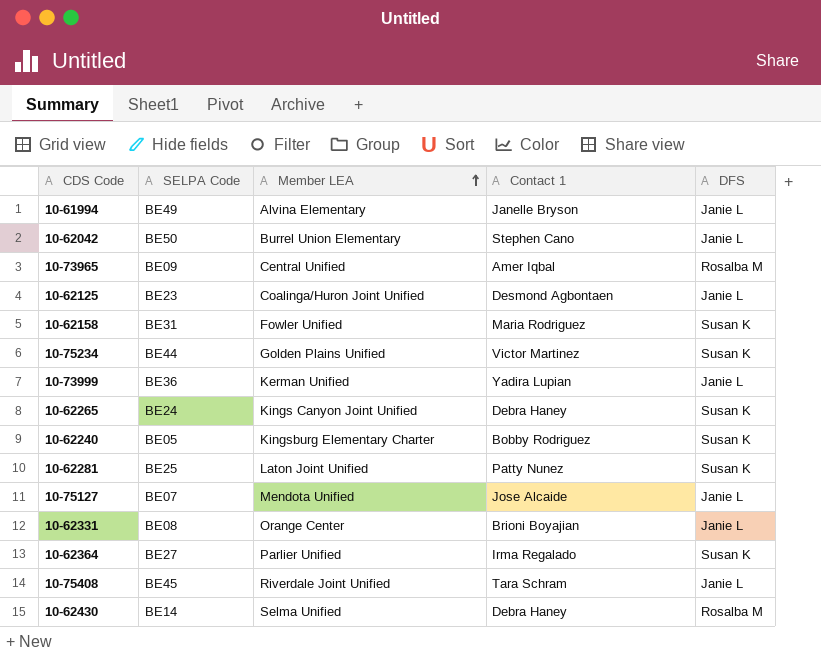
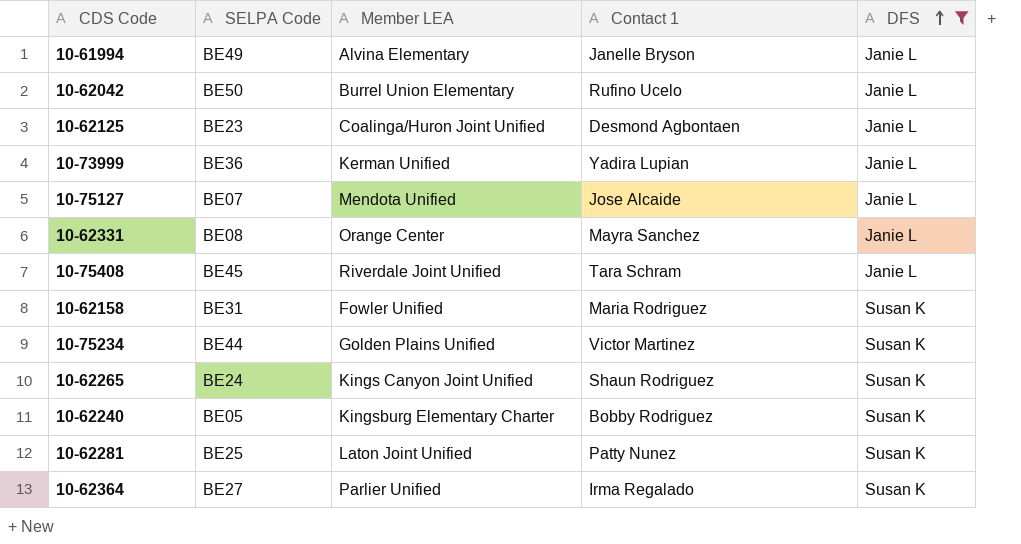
filter: none -> DFS != Rosalba M
row order: Member LEA ascending -> DFS ascending
10-62042 | Contact 1: Stephen Cano -> Rufino Ucelo
10-62331 | Contact 1: Brioni Boyajian -> Mayra Sanchez
10-62265 | Contact 1: Debra Haney -> Shaun Rodriguez

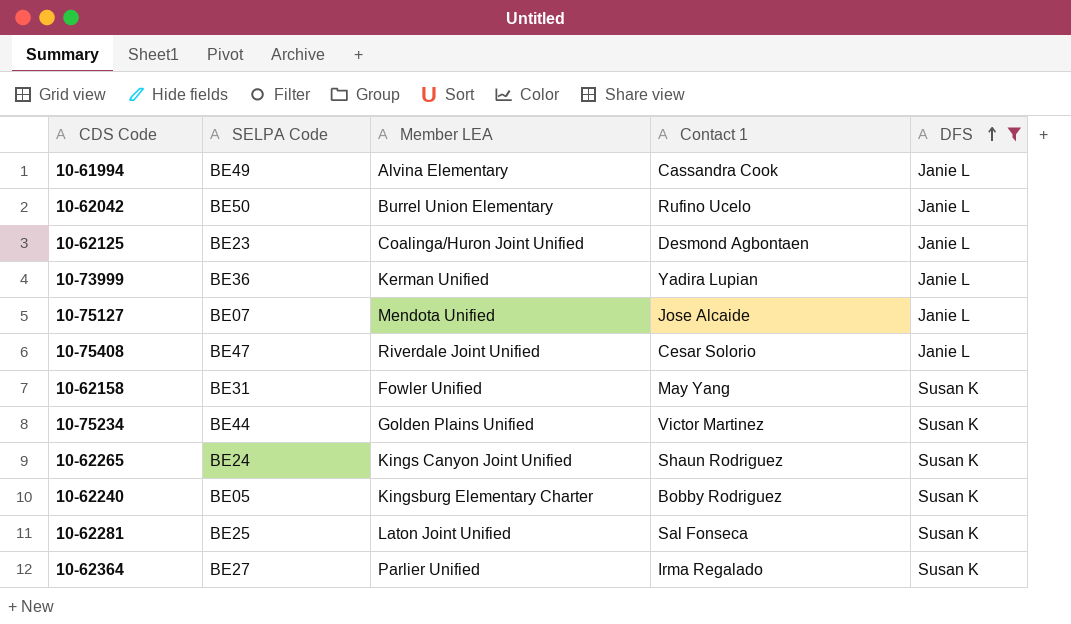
row 10-62331: BE08 | Orange Center | Mayra Sanchez | Janie L -> none
10-61994 | Contact 1: Janelle Bryson -> Cassandra Cook
10-75408 | SELPA Code: BE45 -> BE47
10-75408 | Contact 1: Tara Schram -> Cesar Solorio
10-62158 | Contact 1: Maria Rodriguez -> May Yang
10-62281 | Contact 1: Patty Nunez -> Sal Fonseca

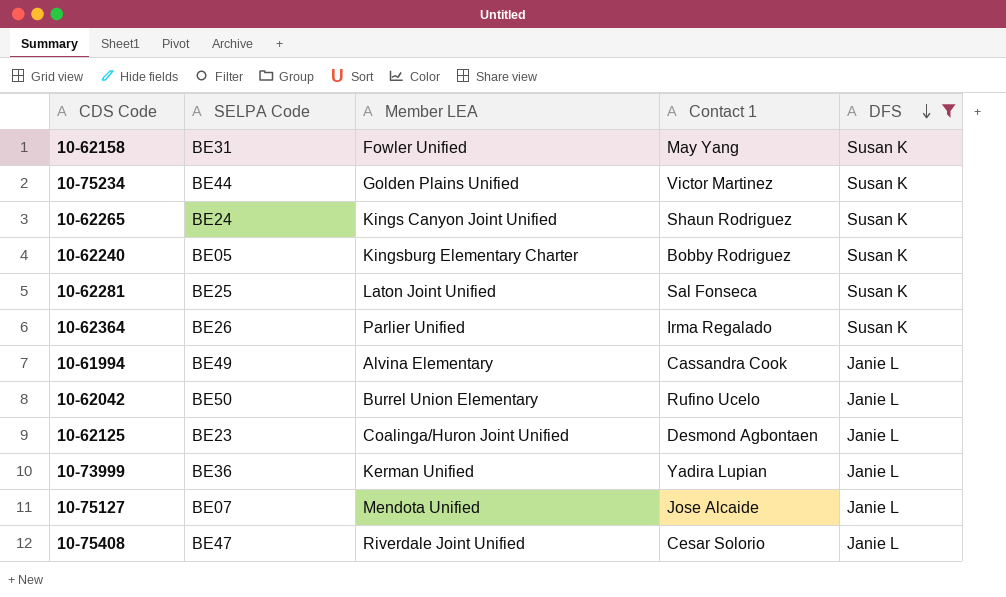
row order: DFS ascending -> DFS descending
10-62364 | SELPA Code: BE27 -> BE26

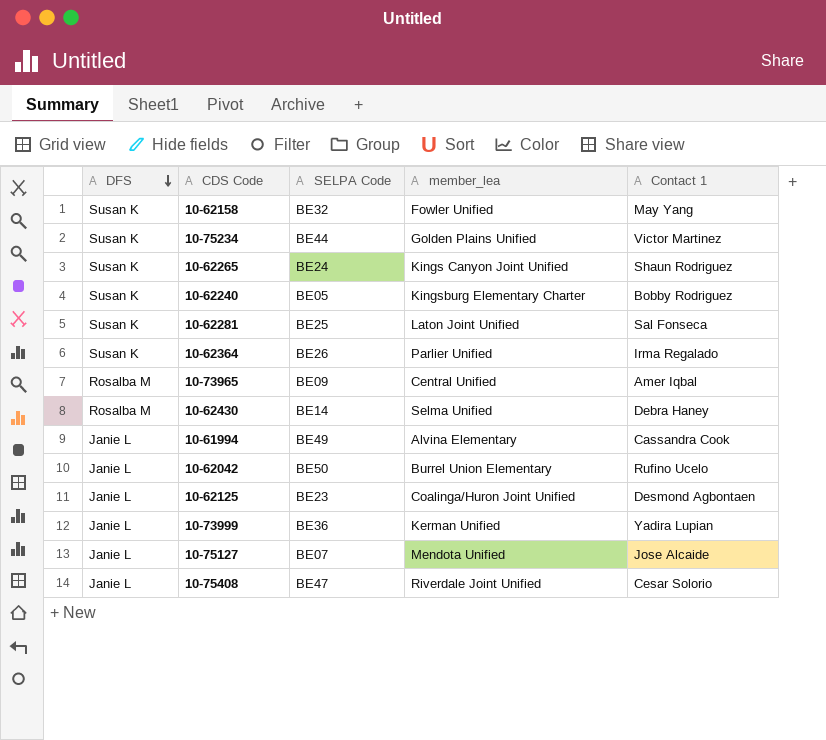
filter: DFS != Rosalba M -> none
column DFS | position: 5 -> 1
column name: Member LEA -> member_lea
10-62158 | SELPA Code: BE31 -> BE32

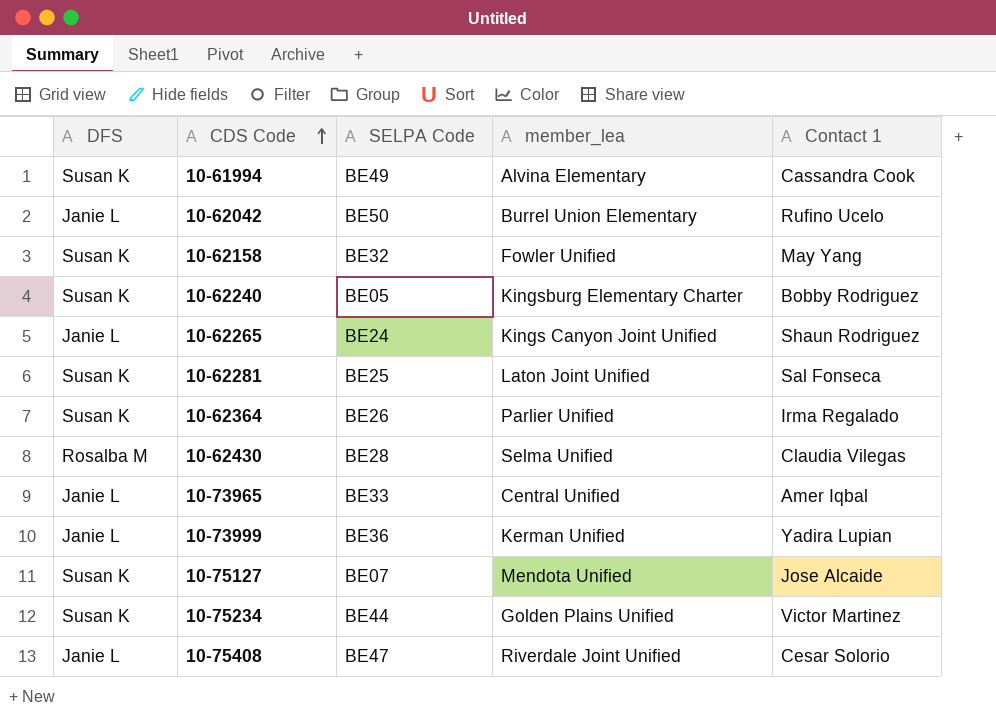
row order: DFS descending -> CDS Code ascending
row 10-62125: Janie L | BE23 | Coalinga/Huron Joint Unified | Desmond Agbontaen -> none
10-61994 | DFS: Janie L -> Susan K
10-62265 | DFS: Susan K -> Janie L
10-62430 | SELPA Code: BE14 -> BE28
10-62430 | Contact 1: Debra Haney -> Claudia Vilegas
10-73965 | DFS: Rosalba M -> Janie L
10-73965 | SELPA Code: BE09 -> BE33
10-75127 | DFS: Janie L -> Susan K

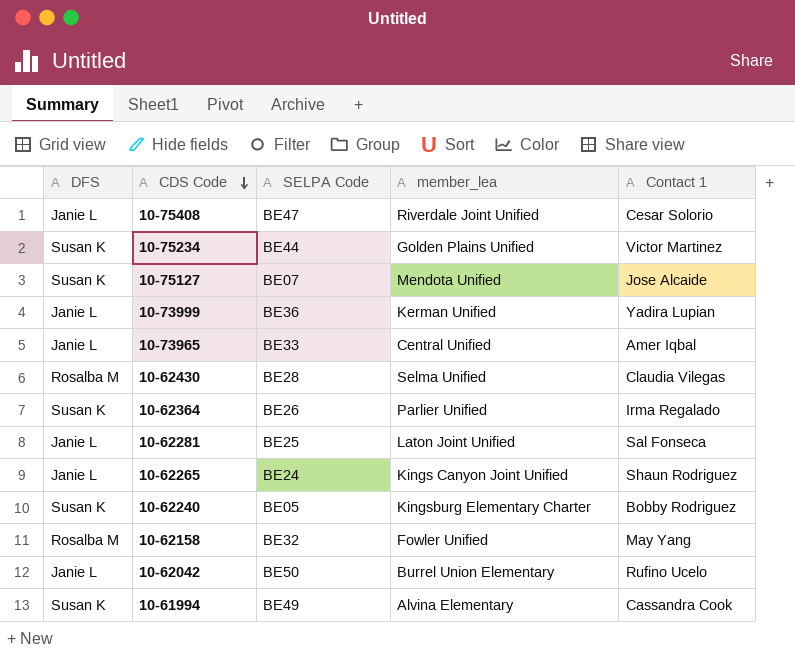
row order: CDS Code ascending -> CDS Code descending
10-62281 | DFS: Susan K -> Janie L
10-62158 | DFS: Susan K -> Rosalba M

